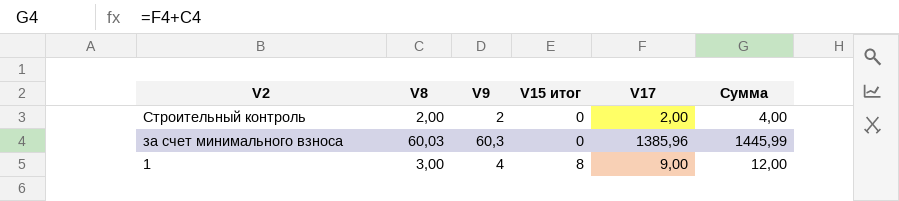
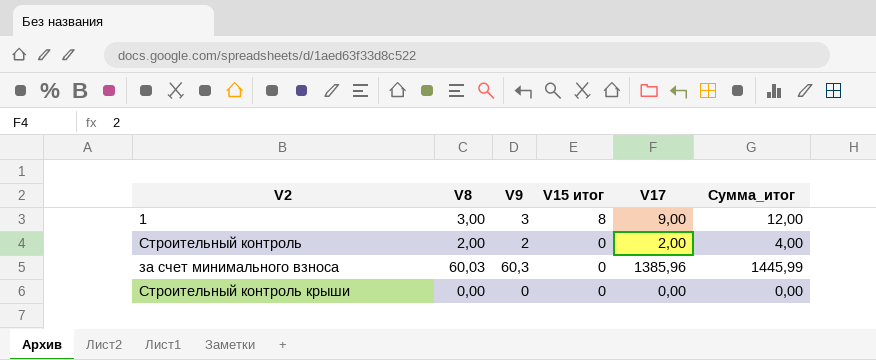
row order: V2 descending -> V15 итог descending
column name: Сумма -> Сумма_итог
1 | V9: 4 -> 3
row Строительный контроль крыши: none -> 0,00 | 0 | 0 | 0,00 | 0,00

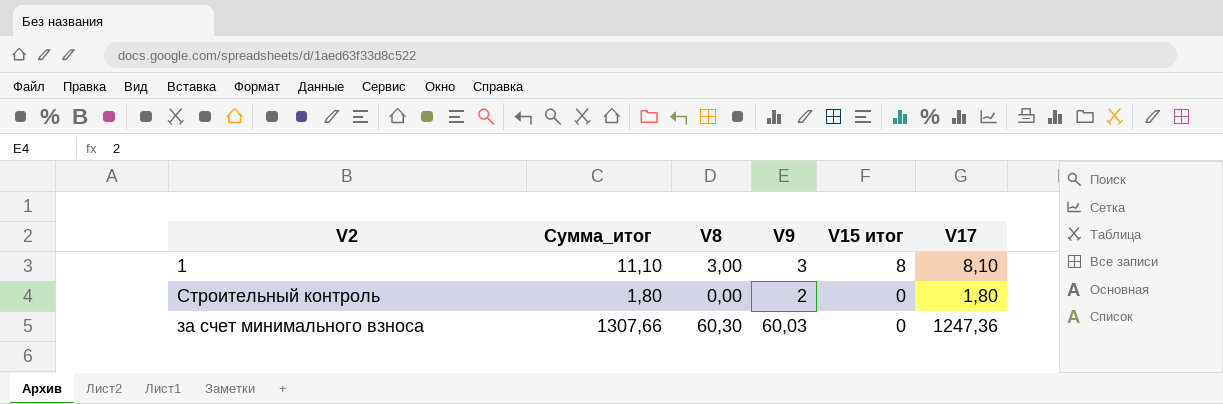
column Сумма_итог | position: 6 -> 2
row Строительный контроль крыши: 0,00 | 0 | 0 | 0,00 | 0,00 -> none
1 | Сумма_итог: 12,00 -> 11,10
1 | V17: 9,00 -> 8,10
Строительный контроль | Сумма_итог: 4,00 -> 1,80
Строительный контроль | V8: 2,00 -> 0,00
Строительный контроль | V17: 2,00 -> 1,80
за счет минимального взноса | Сумма_итог: 1445,99 -> 1307,66
за счет минимального взноса | V8: 60,03 -> 60,30
за счет минимального взноса | V9: 60,3 -> 60,03
за счет минимального взноса | V17: 1385,96 -> 1247,36

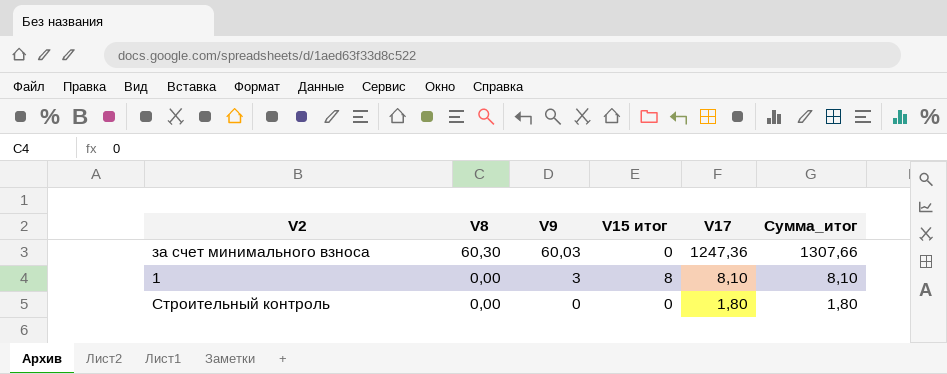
row order: V15 итог descending -> V8 descending
column Сумма_итог | position: 2 -> 6
1 | V8: 3,00 -> 0,00
1 | Сумма_итог: 11,10 -> 8,10
Строительный контроль | V9: 2 -> 0

